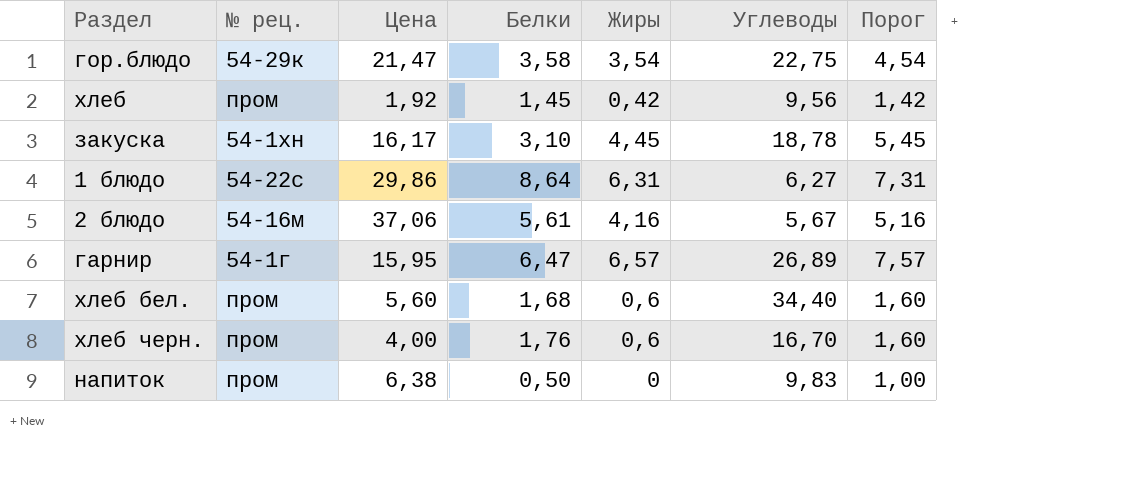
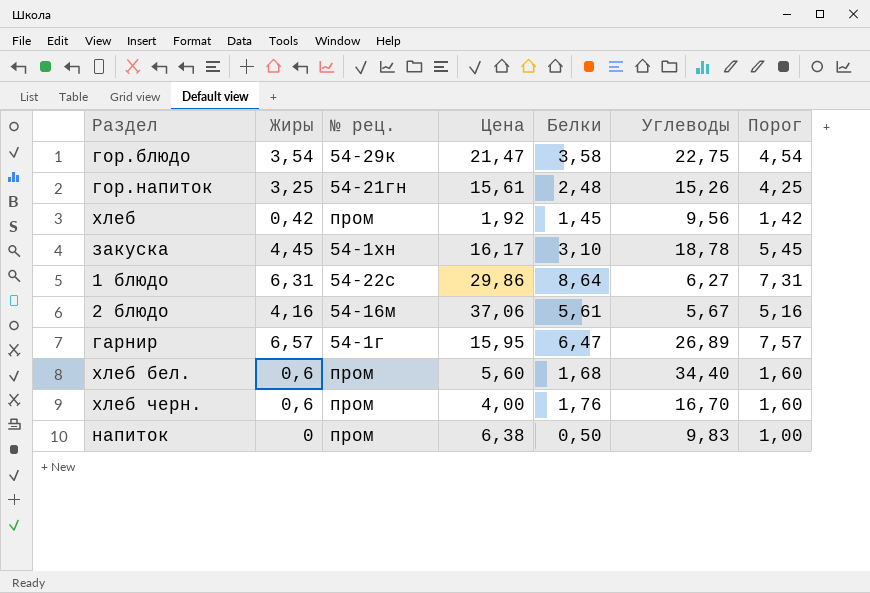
column Жиры | position: 5 -> 2
row гор.напиток: none -> 3,25 | 54-21гн | 15,61 | 2,48 | 15,26 | 4,25

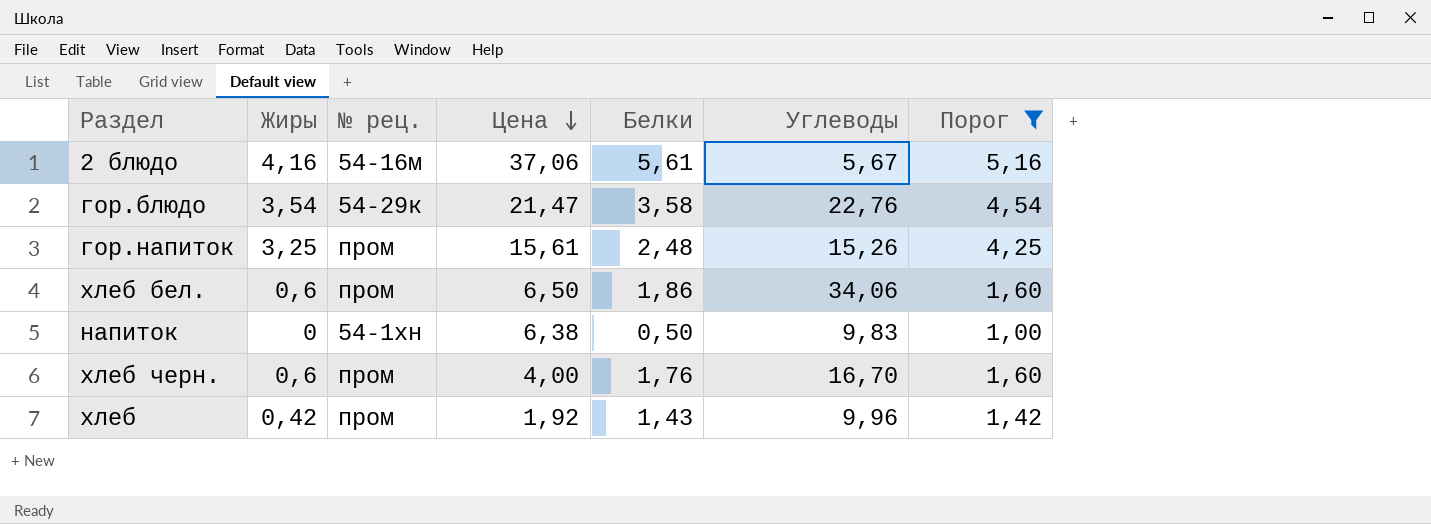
filter: none -> Порог <= 5,16
row order: none -> Цена descending
гор.блюдо | Углеводы: 22,75 -> 22,76
гор.напиток | № рец.: 54-21гн -> пром
хлеб бел. | Цена: 5,60 -> 6,50
хлеб бел. | Белки: 1,68 -> 1,86
хлеб бел. | Углеводы: 34,40 -> 34,06
напиток | № рец.: пром -> 54-1хн
хлеб | Белки: 1,45 -> 1,43
хлеб | Углеводы: 9,56 -> 9,96

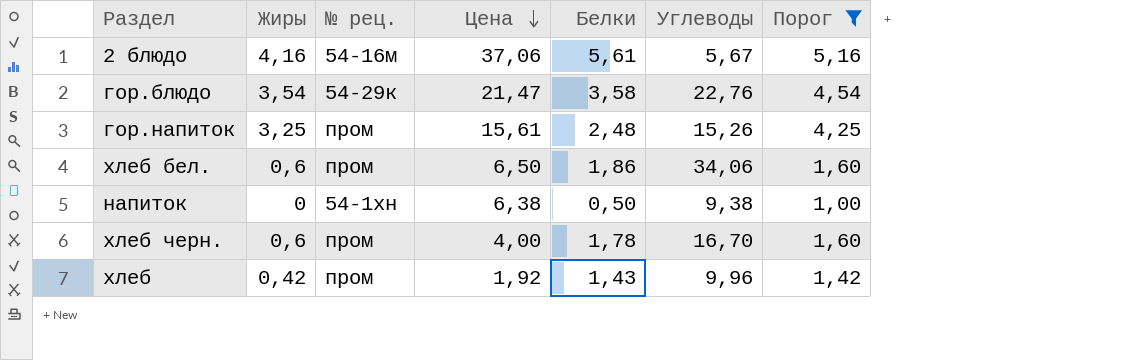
напиток | Углеводы: 9,83 -> 9,38
хлеб черн. | Белки: 1,76 -> 1,78

